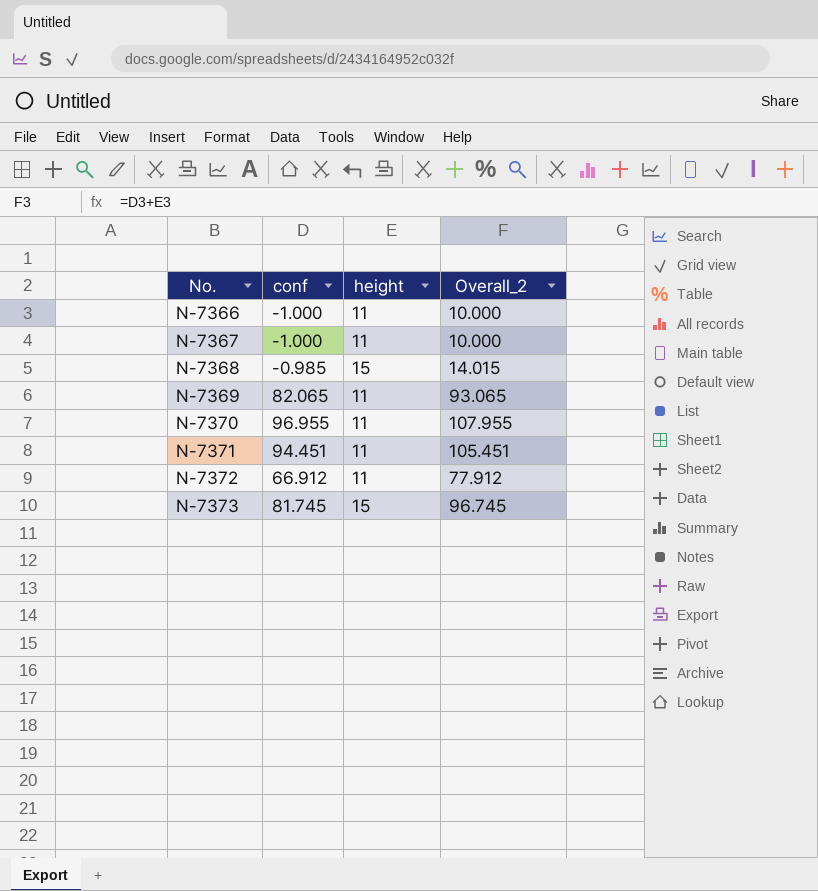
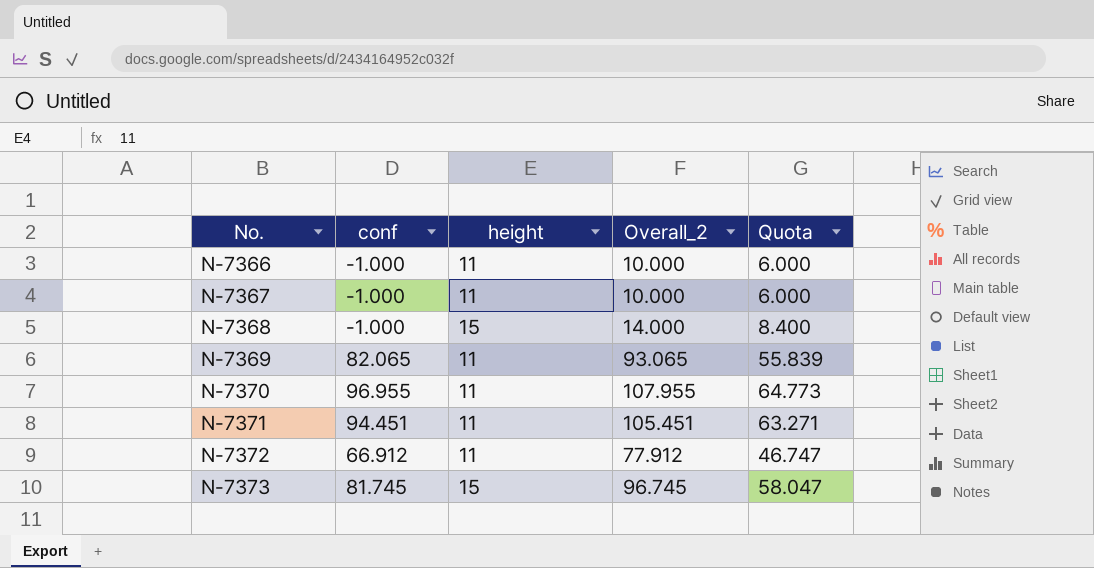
column Quota | formula: none -> [Overall_2] * 0.6
N-7368 | conf: -0.985 -> -1.000
N-7368 | Overall_2: 14.015 -> 14.000

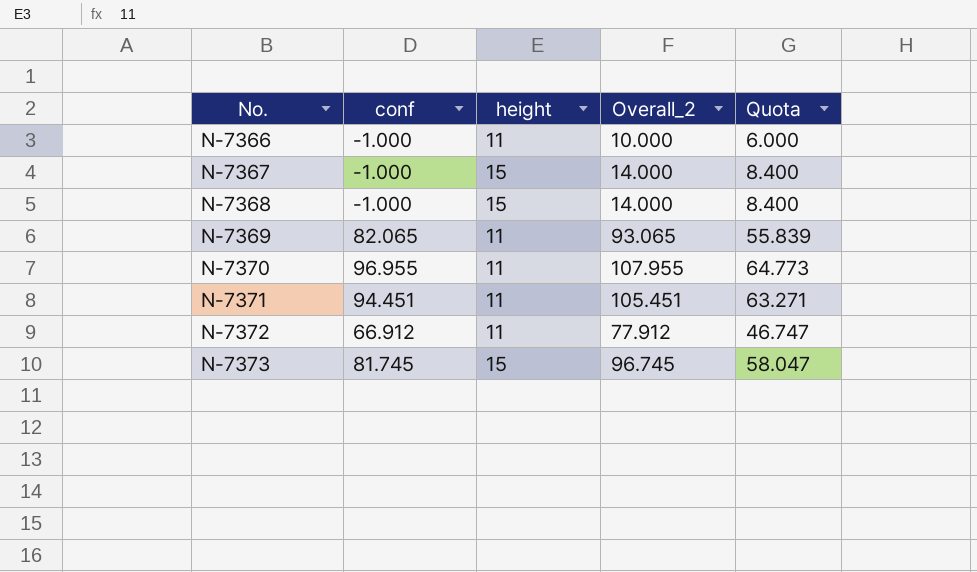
N-7367 | height: 11 -> 15
N-7367 | Overall_2: 10.000 -> 14.000
N-7367 | Quota: 6.000 -> 8.400

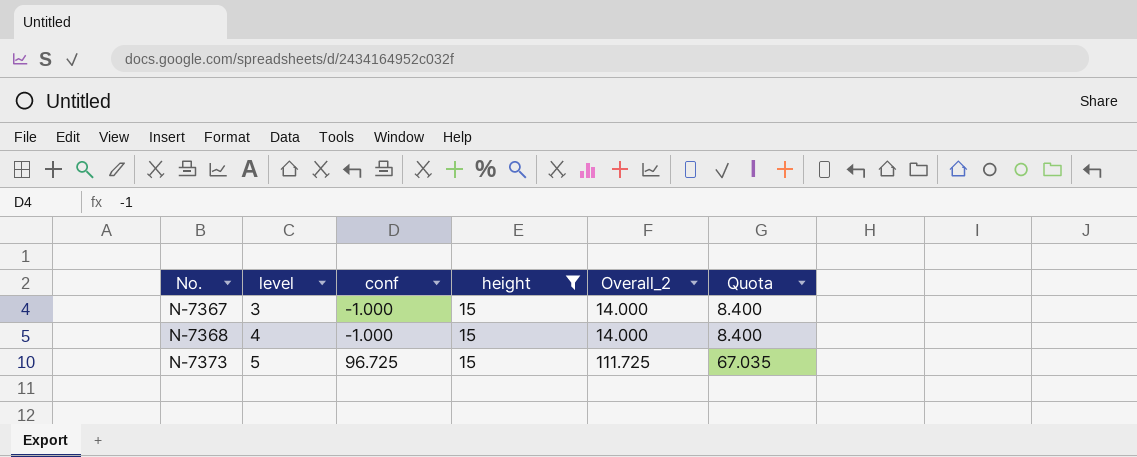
filter: none -> height = 15
column level | position: none -> 2
N-7373 | conf: 81.745 -> 96.725
N-7373 | Overall_2: 96.745 -> 111.725
N-7373 | Quota: 58.047 -> 67.035

